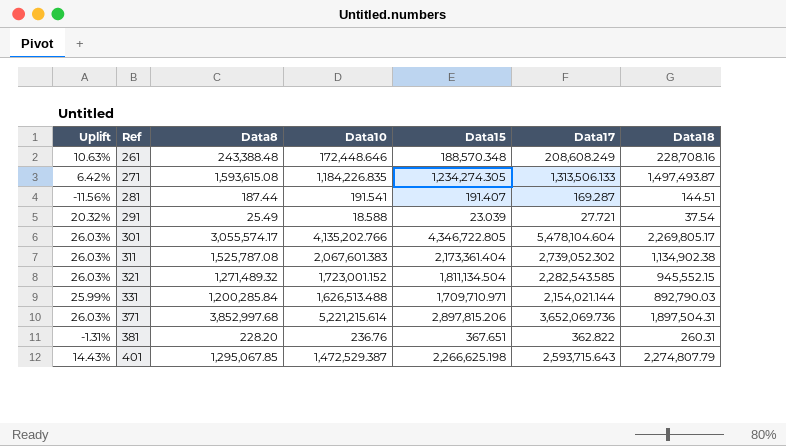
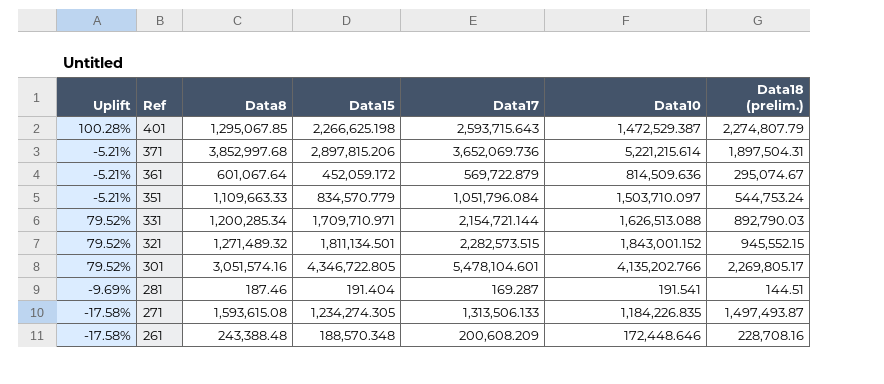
row order: Ref ascending -> Ref descending
column Uplift | formula: ([Data17] - [Data15]) / [Data15] -> ([Data17] - [Data8]) / [Data8]
column Data10 | position: 4 -> 6
column name: Data18 -> Data18 (prelim.)
row 291: 20.32% | 25.49 | 18.588 | 23.039 | 27.721 | 37.54 -> none
row 311: 26.03% | 1,525,787.08 | 2,067,601.383 | 2,173,361.404 | 2,739,052.302 | 1,134,902.38 -> none
row 381: -1.31% | 228.20 | 236.76 | 367.651 | 362.822 | 260.31 -> none
row 361: none -> -5.21% | 601,067.64 | 452,059.172 | 569,722.879 | 814,509.636 | 295,074.67
row 351: none -> -5.21% | 1,109,663.33 | 834,570.779 | 1,051,796.084 | 1,503,710.097 | 544,753.24
331 | Data8: 1,200,285.84 -> 1,200,285.34
331 | Data17: 2,154,021.144 -> 2,154,721.144
331 | Data10: 1,626,513.488 -> 1,626,513.088
321 | Data15: 1,811,134.504 -> 1,811,134.501
321 | Data17: 2,282,543.585 -> 2,282,573.515
321 | Data10: 1,723,001.152 -> 1,843,001.152
301 | Data8: 3,055,574.17 -> 3,051,574.16
301 | Data17: 5,478,104.604 -> 5,478,104.601
281 | Data8: 187.44 -> 187.46
281 | Data15: 191.407 -> 191.404
261 | Data17: 208,608.249 -> 200,608.209

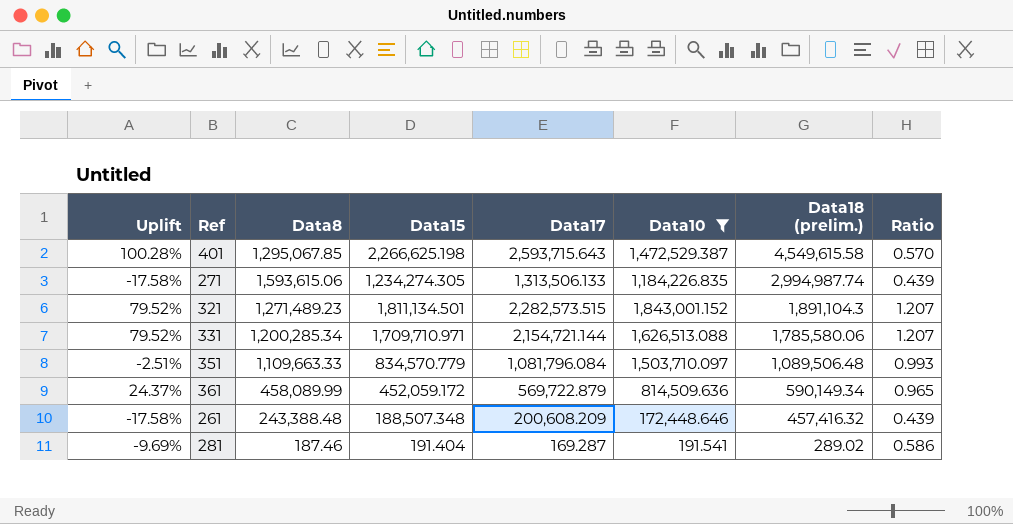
filter: none -> Data10 <= 1,843,001.152
row order: Ref descending -> Data18 (prelim.) descending
column Ratio | formula: none -> [Data17] / [Data18 (prelim.)]
401 | Data18 (prelim.): 2,274,807.79 -> 4,549,615.58
271 | Data8: 1,593,615.08 -> 1,593,615.06
271 | Data18 (prelim.): 1,497,493.87 -> 2,994,987.74
321 | Data8: 1,271,489.32 -> 1,271,489.23
321 | Data18 (prelim.): 945,552.15 -> 1,891,104.3
331 | Data18 (prelim.): 892,790.03 -> 1,785,580.06
351 | Uplift: -5.21% -> -2.51%
351 | Data17: 1,051,796.084 -> 1,081,796.084
351 | Data18 (prelim.): 544,753.24 -> 1,089,506.48
361 | Uplift: -5.21% -> 24.37%
361 | Data8: 601,067.64 -> 458,089.99
361 | Data18 (prelim.): 295,074.67 -> 590,149.34
261 | Data15: 188,570.348 -> 188,507.348
261 | Data18 (prelim.): 228,708.16 -> 457,416.32
281 | Data18 (prelim.): 144.51 -> 289.02

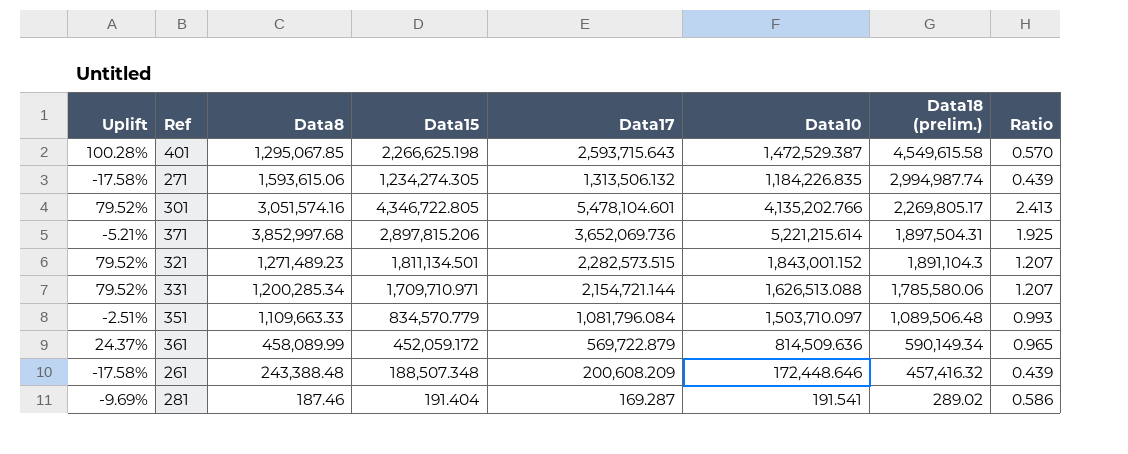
filter: Data10 <= 1,843,001.152 -> none
271 | Data17: 1,313,506.133 -> 1,313,506.132

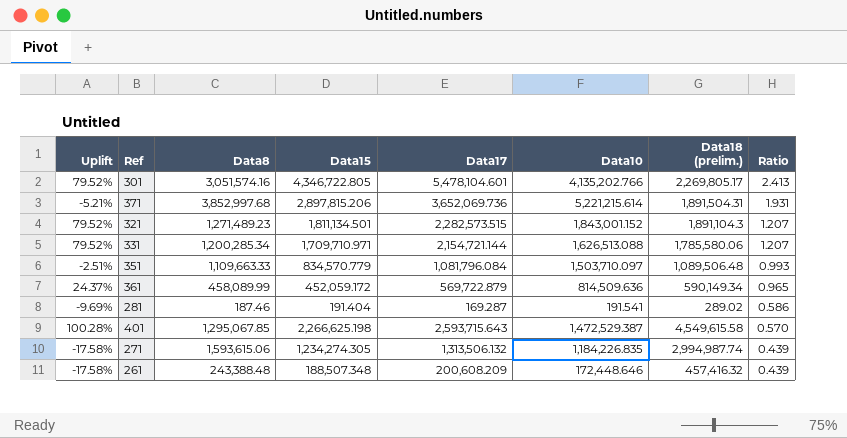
row order: Data18 (prelim.) descending -> Ratio descending
371 | Data18 (prelim.): 1,897,504.31 -> 1,891,504.31
371 | Ratio: 1.925 -> 1.931

